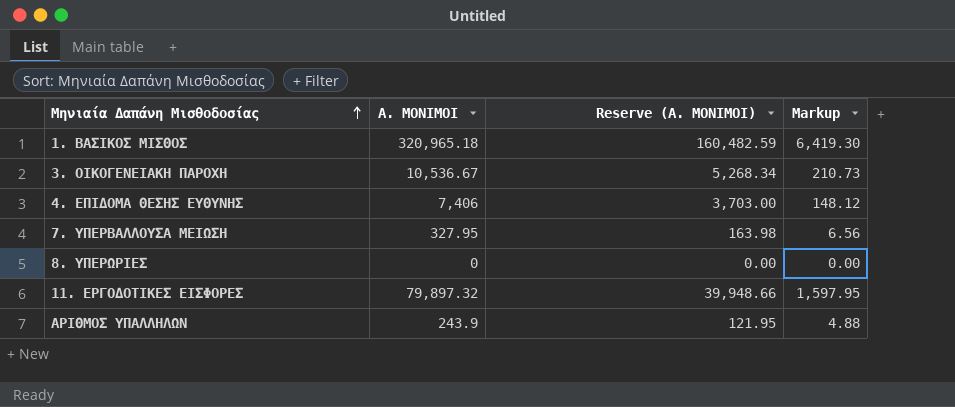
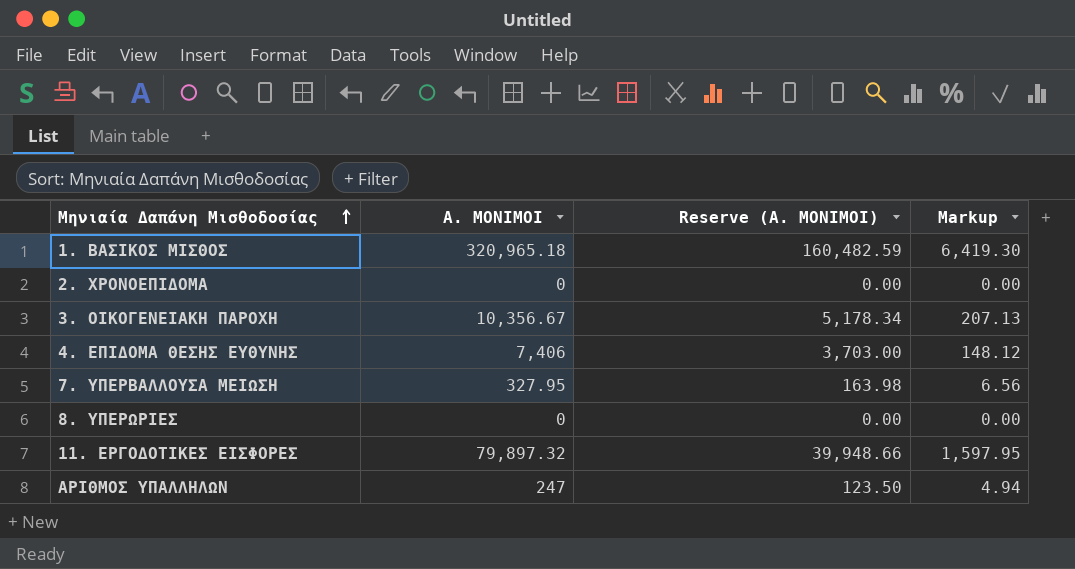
row 2. ΧΡΟΝΟΕΠΙΔΟΜΑ: none -> 0 | 0.00 | 0.00
3. ΟΙΚΟΓΕΝΕΙΑΚΗ ΠΑΡΟΧΗ | Α. ΜΟΝΙΜΟΙ: 10,536.67 -> 10,356.67
3. ΟΙΚΟΓΕΝΕΙΑΚΗ ΠΑΡΟΧΗ | Reserve (Α. ΜΟΝΙΜΟΙ): 5,268.34 -> 5,178.34
3. ΟΙΚΟΓΕΝΕΙΑΚΗ ΠΑΡΟΧΗ | Markup: 210.73 -> 207.13
ΑΡΙΘΜΟΣ ΥΠΑΛΛΗΛΩΝ | Α. ΜΟΝΙΜΟΙ: 243.9 -> 247
ΑΡΙΘΜΟΣ ΥΠΑΛΛΗΛΩΝ | Reserve (Α. ΜΟΝΙΜΟΙ): 121.95 -> 123.50
ΑΡΙΘΜΟΣ ΥΠΑΛΛΗΛΩΝ | Markup: 4.88 -> 4.94

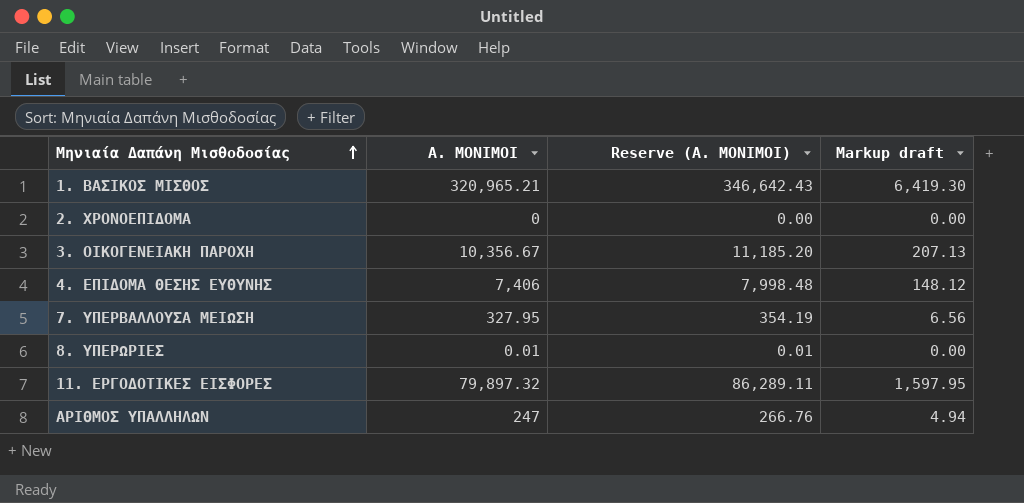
column Reserve (Α. ΜΟΝΙΜΟΙ) | formula: [Α. ΜΟΝΙΜΟΙ] * 0.5 -> [Α. ΜΟΝΙΜΟΙ] * 1.08
column name: Markup -> Markup draft
1. ΒΑΣΙΚΟΣ ΜΙΣΘΟΣ | Α. ΜΟΝΙΜΟΙ: 320,965.18 -> 320,965.21
8. ΥΠΕΡΩΡΙΕΣ | Α. ΜΟΝΙΜΟΙ: 0 -> 0.01

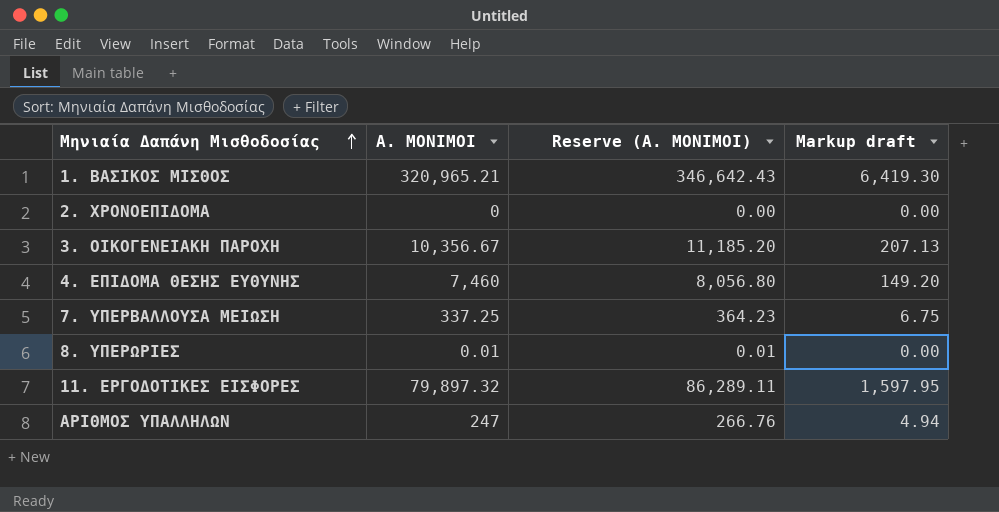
4. ΕΠΙΔΟΜΑ ΘΕΣΗΣ ΕΥΘΥΝΗΣ | Α. ΜΟΝΙΜΟΙ: 7,406 -> 7,460
4. ΕΠΙΔΟΜΑ ΘΕΣΗΣ ΕΥΘΥΝΗΣ | Reserve (Α. ΜΟΝΙΜΟΙ): 7,998.48 -> 8,056.80
4. ΕΠΙΔΟΜΑ ΘΕΣΗΣ ΕΥΘΥΝΗΣ | Markup draft: 148.12 -> 149.20
7. ΥΠΕΡΒΑΛΛΟΥΣΑ ΜΕΙΩΣΗ | Α. ΜΟΝΙΜΟΙ: 327.95 -> 337.25
7. ΥΠΕΡΒΑΛΛΟΥΣΑ ΜΕΙΩΣΗ | Reserve (Α. ΜΟΝΙΜΟΙ): 354.19 -> 364.23
7. ΥΠΕΡΒΑΛΛΟΥΣΑ ΜΕΙΩΣΗ | Markup draft: 6.56 -> 6.75

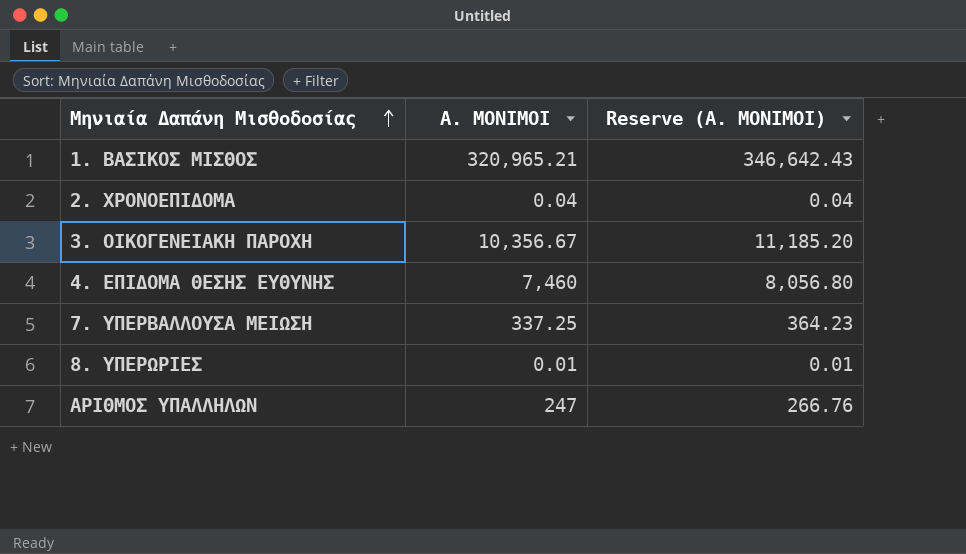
column Markup draft | formula: [Α. ΜΟΝΙΜΟΙ] * 0.02 -> none
row 11. ΕΡΓΟΔΟΤΙΚΕΣ ΕΙΣΦΟΡΕΣ: 79,897.32 | 86,289.11 | 1,597.95 -> none
2. ΧΡΟΝΟΕΠΙΔΟΜΑ | Α. ΜΟΝΙΜΟΙ: 0 -> 0.04
2. ΧΡΟΝΟΕΠΙΔΟΜΑ | Reserve (Α. ΜΟΝΙΜΟΙ): 0.00 -> 0.04

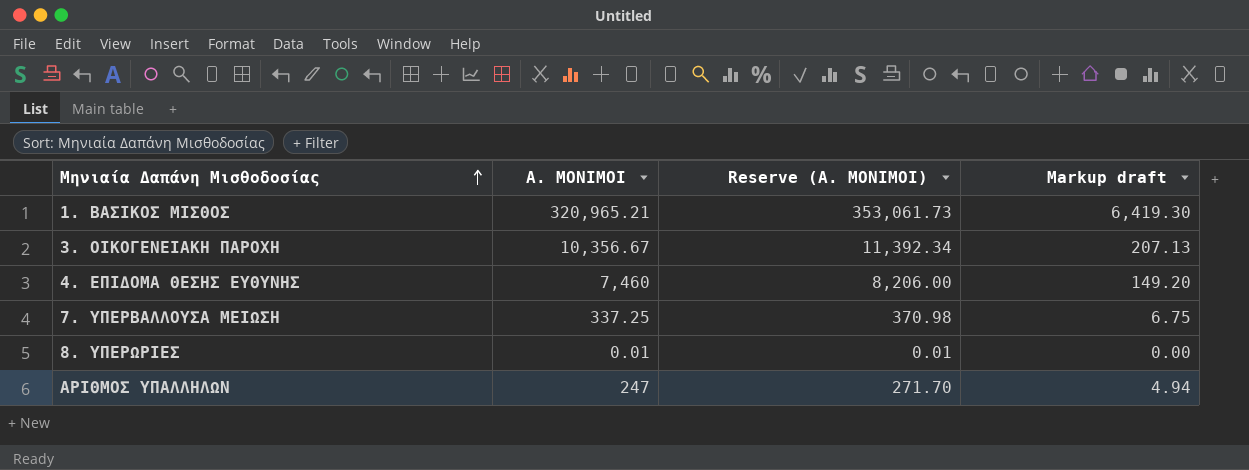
column Reserve (Α. ΜΟΝΙΜΟΙ) | formula: [Α. ΜΟΝΙΜΟΙ] * 1.08 -> [Α. ΜΟΝΙΜΟΙ] * 1.1
column Markup draft | formula: none -> [Α. ΜΟΝΙΜΟΙ] * 0.02
row 2. ΧΡΟΝΟΕΠΙΔΟΜΑ: 0.04 | 0.04 -> none

